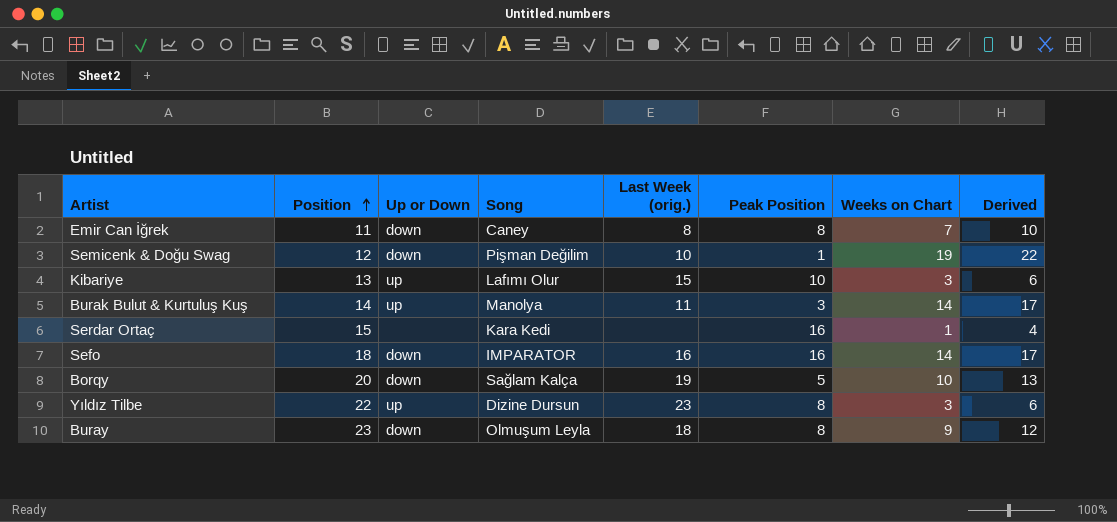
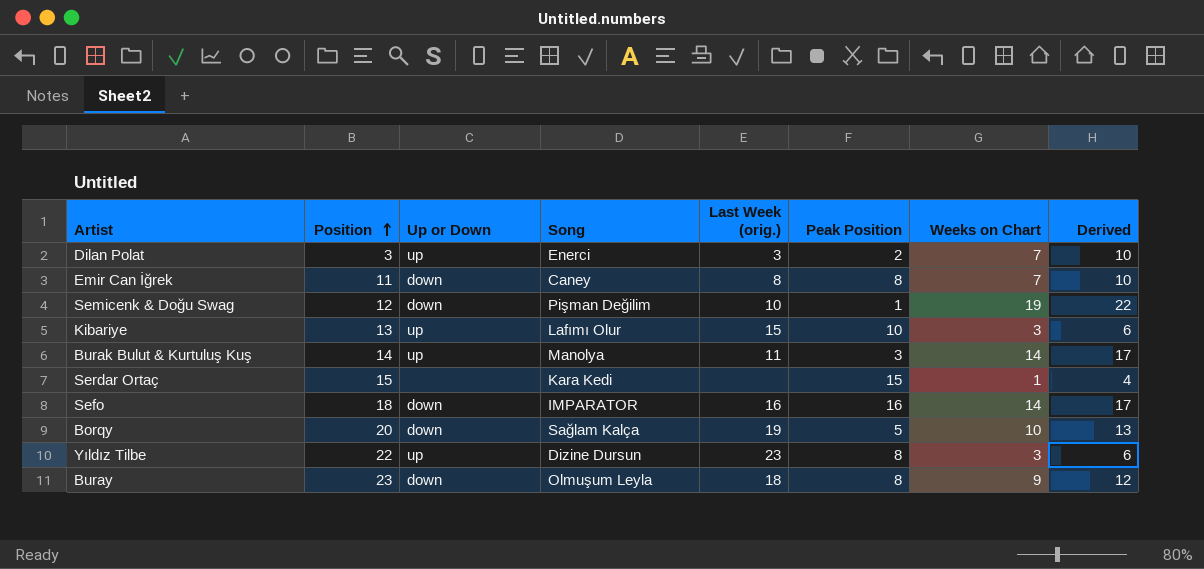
row Dilan Polat: none -> 3 | up | Enerci | 3 | 2 | 7 | 10
Serdar Ortaç | Peak Position: 16 -> 15

